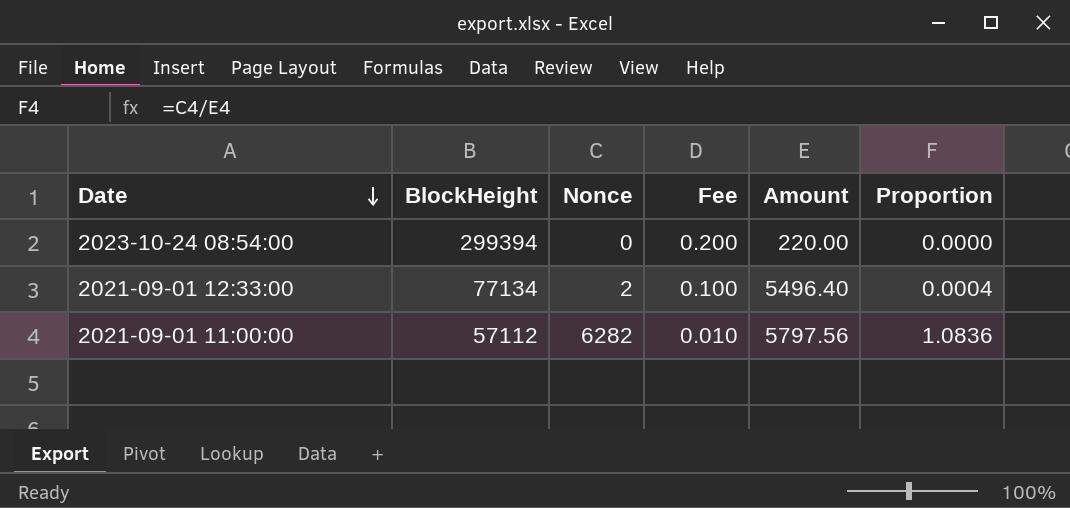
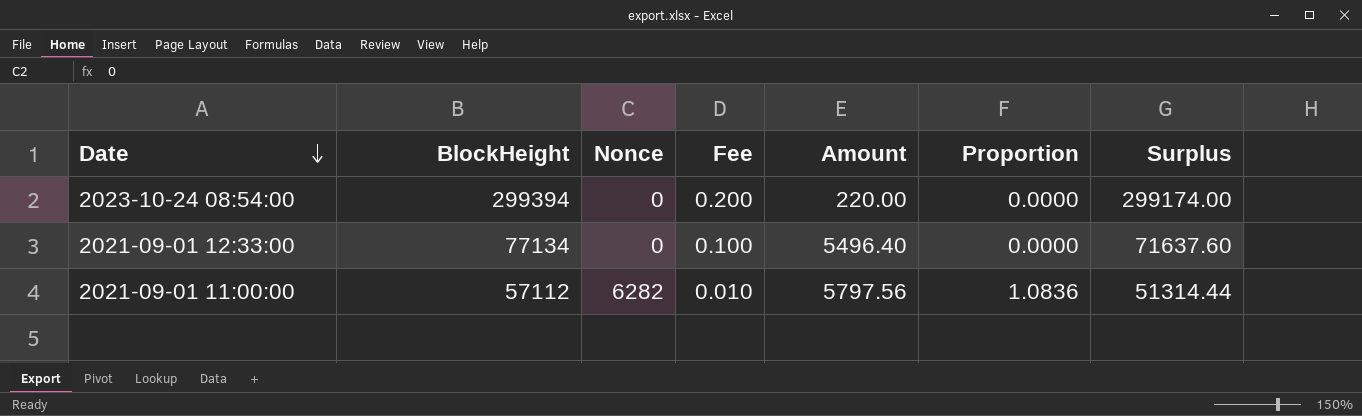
column Surplus | formula: none -> [BlockHeight] - [Amount]
2021-09-01 12:33:00 | Nonce: 2 -> 0
2021-09-01 12:33:00 | Proportion: 0.0004 -> 0.0000

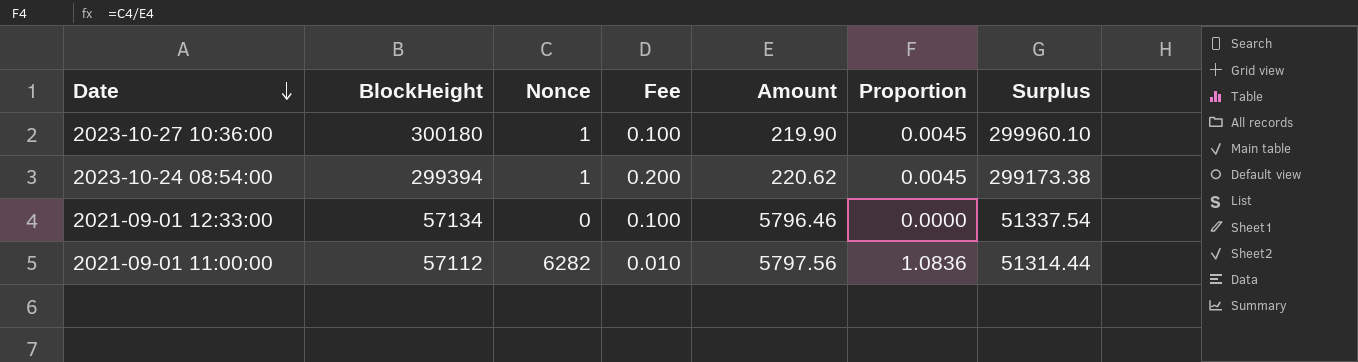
row 2023-10-27 10:36:00: none -> 300180 | 1 | 0.100 | 219.90 | 0.0045 | 299960.10
2023-10-24 08:54:00 | Nonce: 0 -> 1
2023-10-24 08:54:00 | Amount: 220.00 -> 220.62
2023-10-24 08:54:00 | Proportion: 0.0000 -> 0.0045
2023-10-24 08:54:00 | Surplus: 299174.00 -> 299173.38
2021-09-01 12:33:00 | BlockHeight: 77134 -> 57134
2021-09-01 12:33:00 | Amount: 5496.40 -> 5796.46
2021-09-01 12:33:00 | Surplus: 71637.60 -> 51337.54

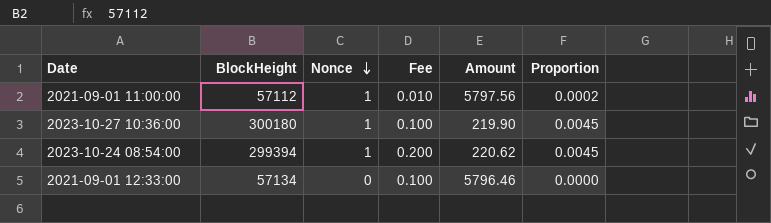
row order: Date descending -> Nonce descending
column Surplus | formula: [BlockHeight] - [Amount] -> none
2021-09-01 11:00:00 | Nonce: 6282 -> 1
2021-09-01 11:00:00 | Proportion: 1.0836 -> 0.0002

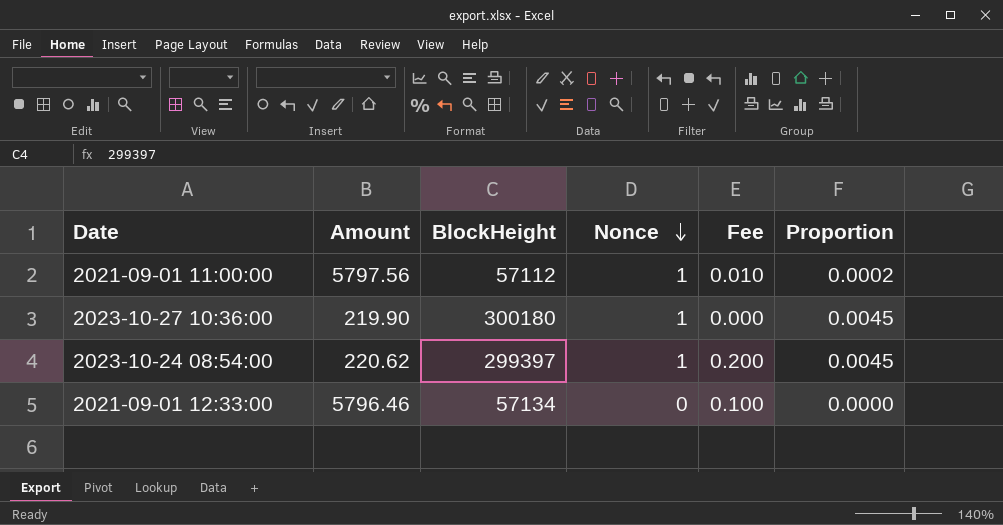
column Amount | position: 5 -> 2
2023-10-27 10:36:00 | Fee: 0.100 -> 0.000
2023-10-24 08:54:00 | BlockHeight: 299394 -> 299397

